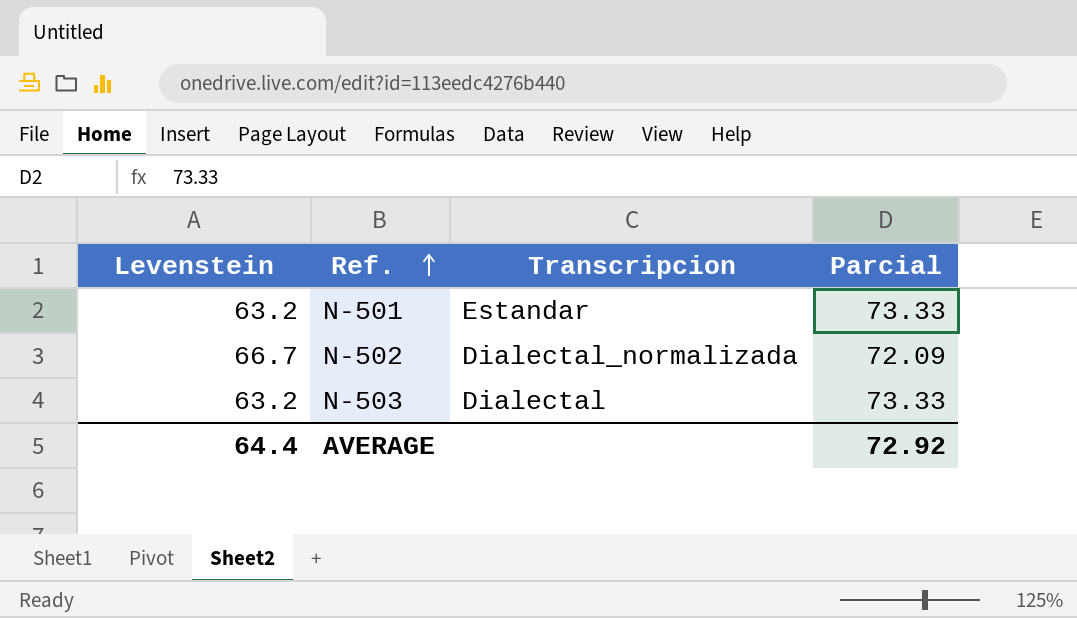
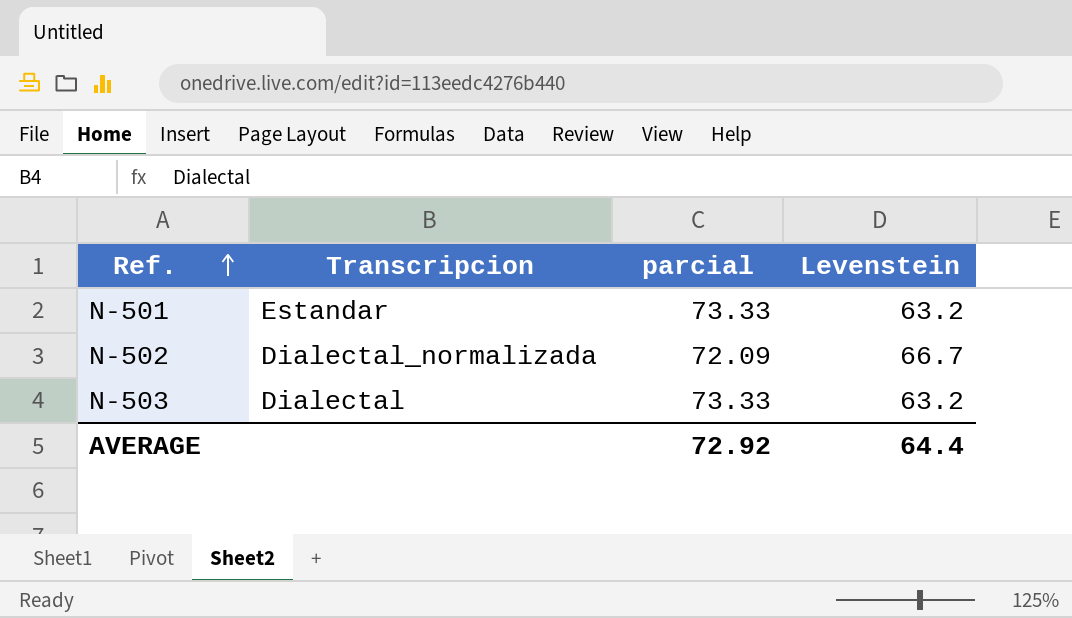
column name: Parcial -> parcial
column Levenstein | position: 1 -> 4

